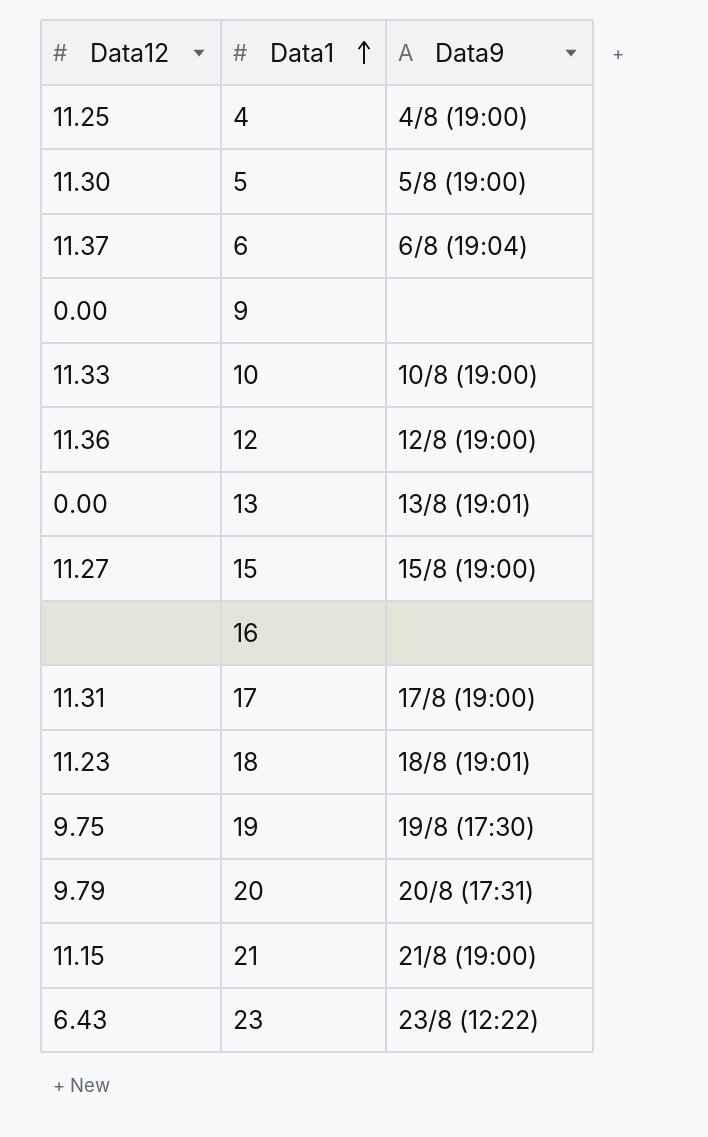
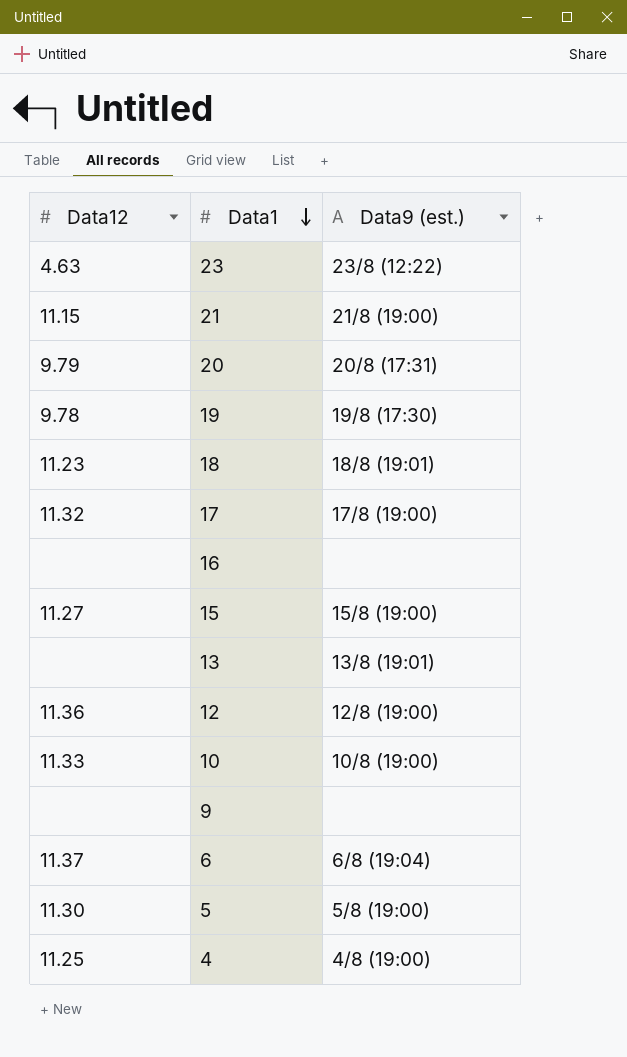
row order: Data1 ascending -> Data1 descending
column name: Data9 -> Data9 (est.)
23 | Data12: 6.43 -> 4.63
19 | Data12: 9.75 -> 9.78
17 | Data12: 11.31 -> 11.32
13 | Data12: 0.00 -> none
9 | Data12: 0.00 -> none

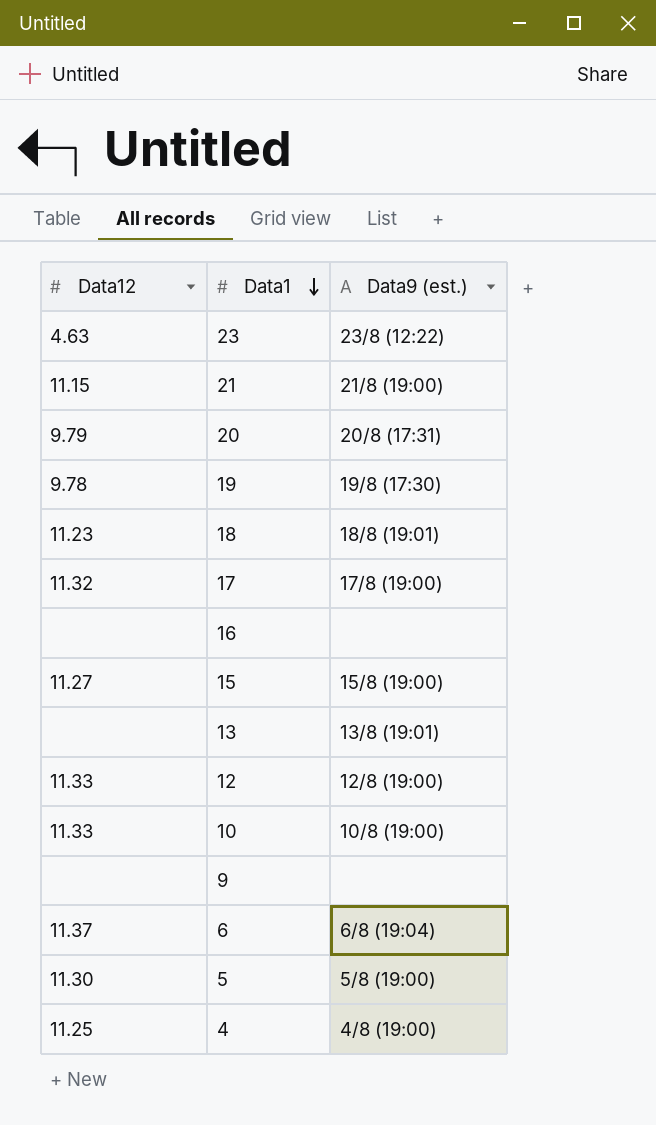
12 | Data12: 11.36 -> 11.33

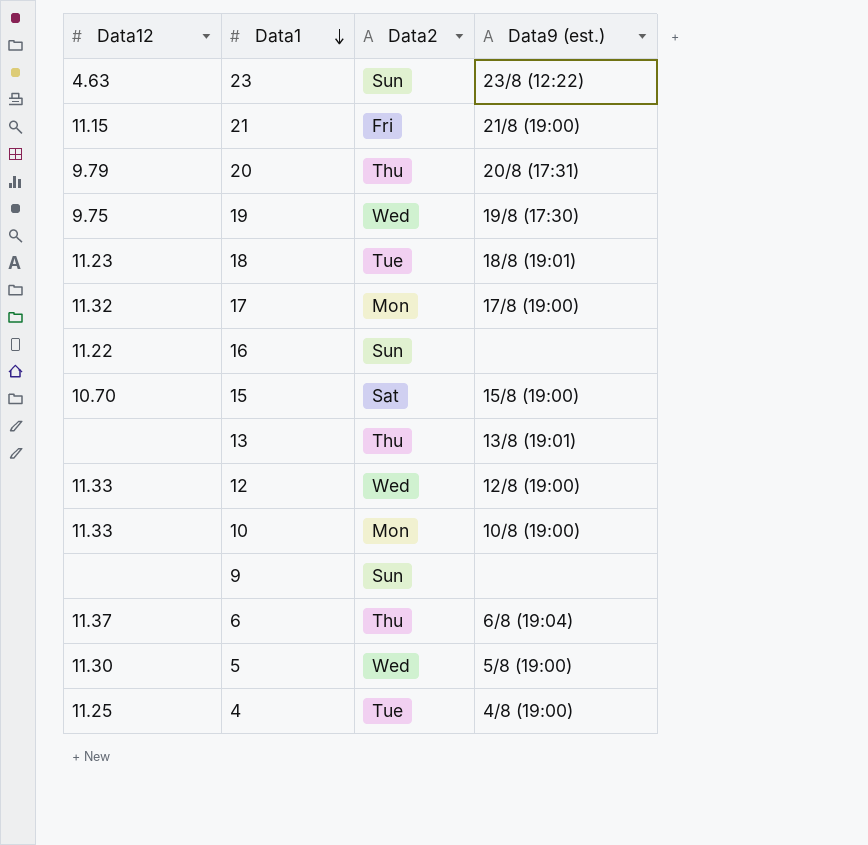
column Data2 | position: none -> 3
19 | Data12: 9.78 -> 9.75
16 | Data12: none -> 11.22
15 | Data12: 11.27 -> 10.70

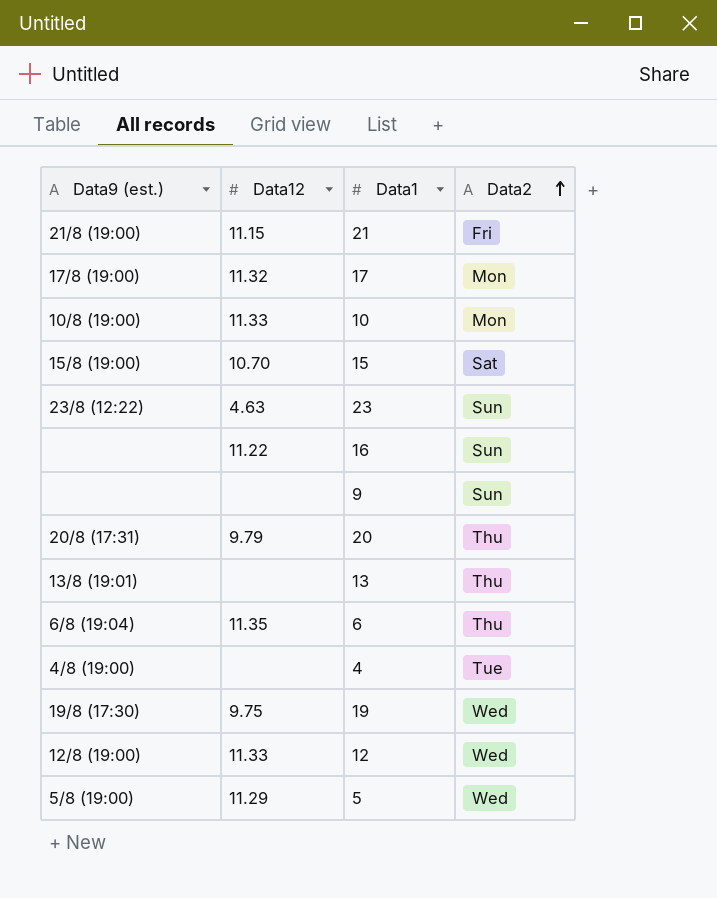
row order: Data1 descending -> Data2 ascending
column Data9 (est.) | position: 4 -> 1
row 18: 11.23 | Tue | 18/8 (19:01) -> none
6 | Data12: 11.37 -> 11.35
4 | Data12: 11.25 -> none
5 | Data12: 11.30 -> 11.29

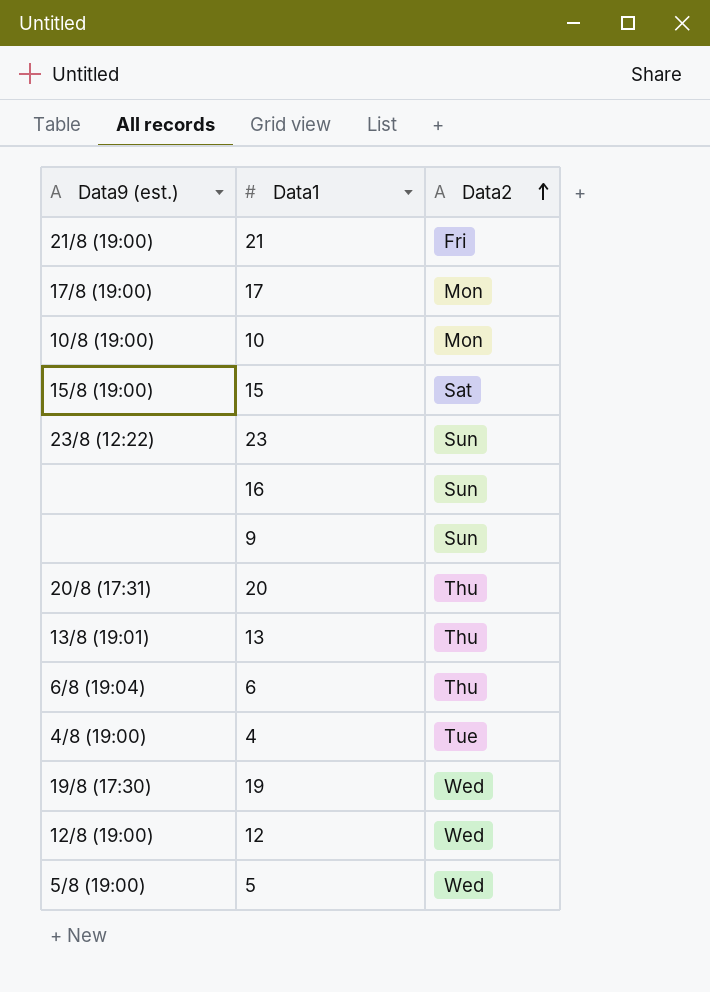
column Data12 | position: 2 -> none

